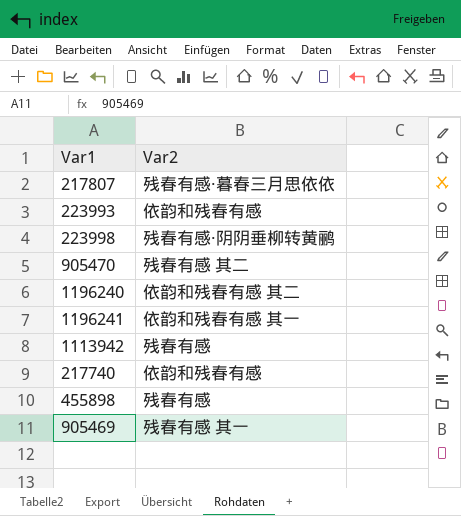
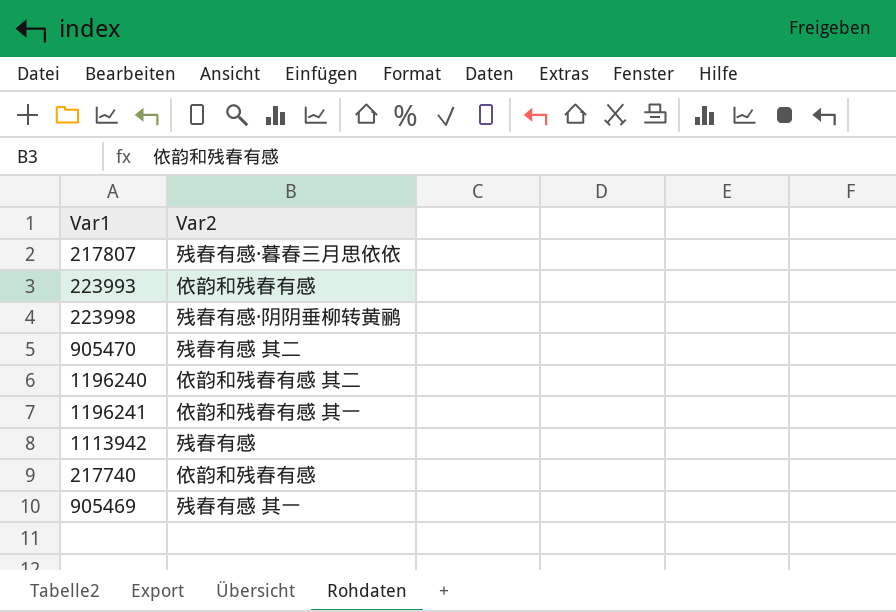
row 455898: 残春有感 -> none

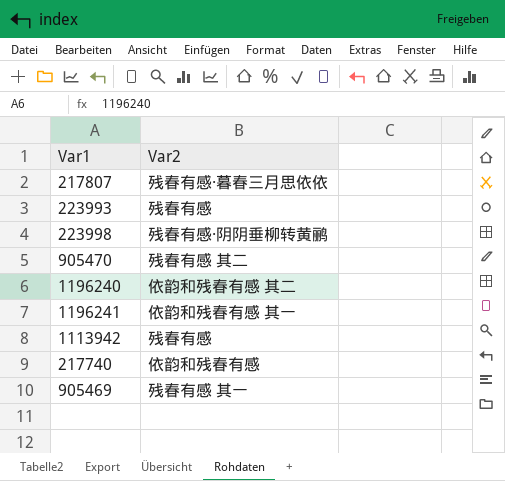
223993 | Var2: 依韵和残春有感 -> 残春有感

